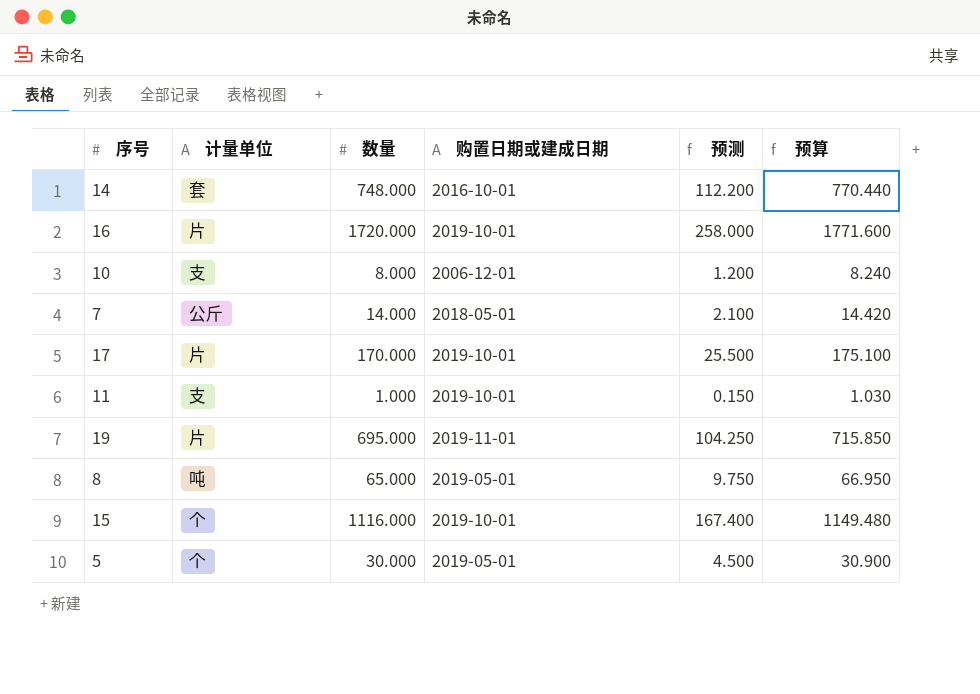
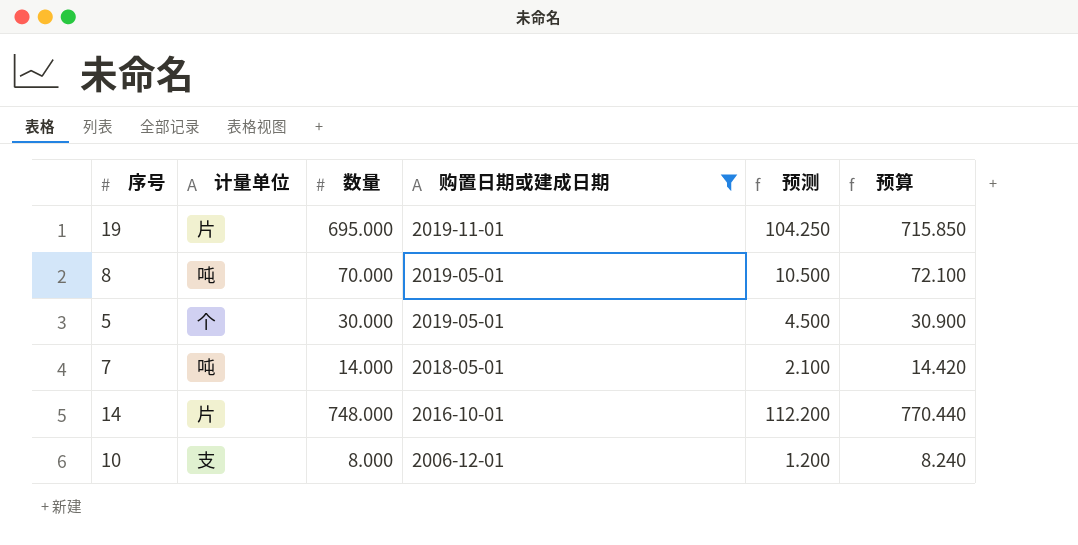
filter: none -> 购置日期或建成日期 != 2019-10-01
row order: none -> 购置日期或建成日期 descending
8 | 数量: 65.000 -> 70.000
8 | 预测: 9.750 -> 10.500
8 | 预算: 66.950 -> 72.100
7 | 计量单位: 公斤 -> 吨
14 | 计量单位: 套 -> 片

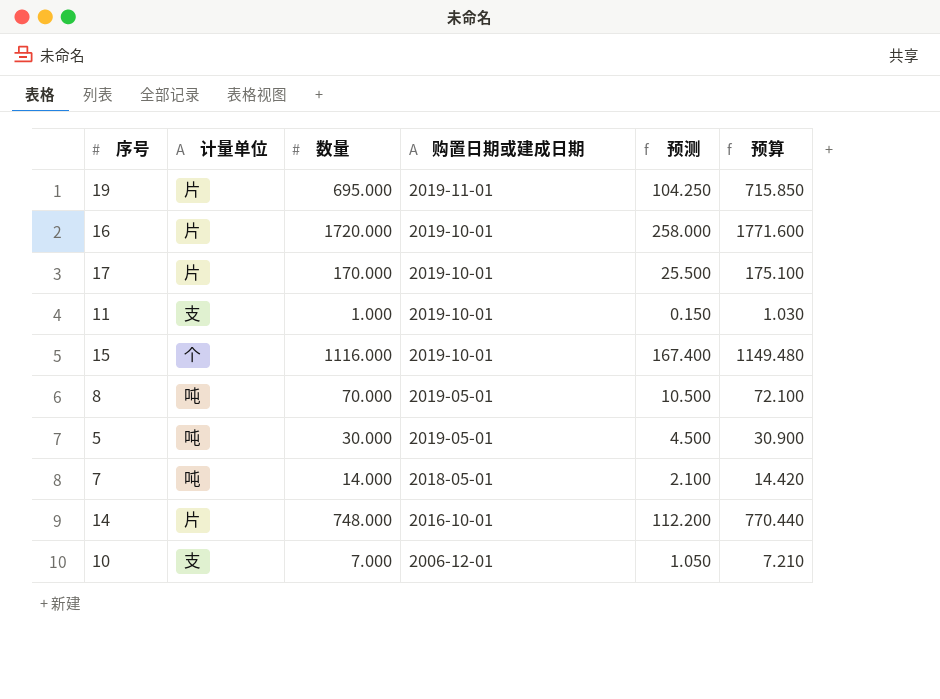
filter: 购置日期或建成日期 != 2019-10-01 -> none
5 | 计量单位: 个 -> 吨
10 | 数量: 8.000 -> 7.000
10 | 预测: 1.200 -> 1.050
10 | 预算: 8.240 -> 7.210

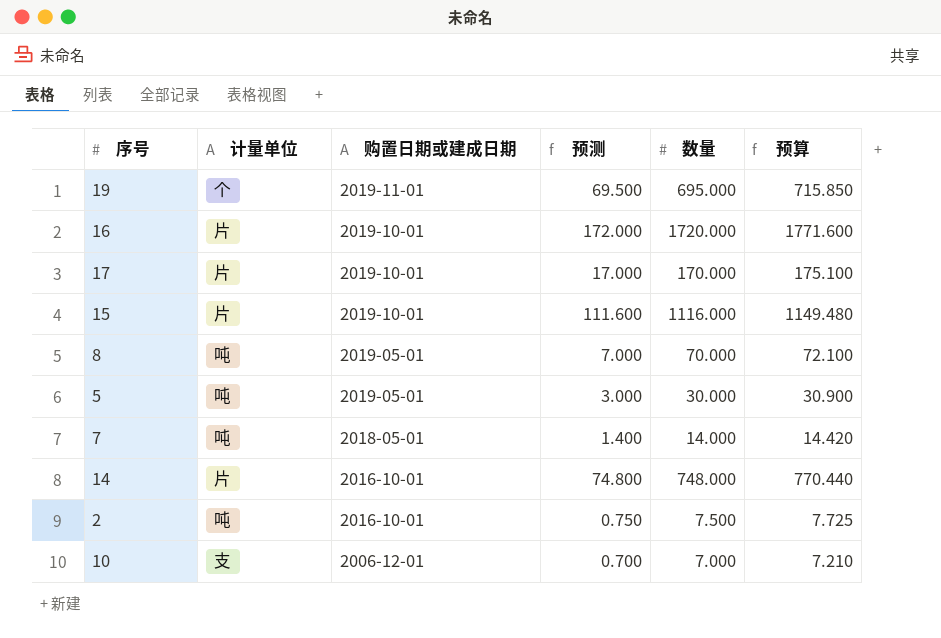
column 预测 | formula: [数量] * 0.15 -> [数量] * 0.1
column 数量 | position: 3 -> 5
row 11: 支 | 1.000 | 2019-10-01 | 0.150 | 1.030 -> none
19 | 计量单位: 片 -> 个
15 | 计量单位: 个 -> 片
row 2: none -> 吨 | 2016-10-01 | 0.750 | 7.500 | 7.725

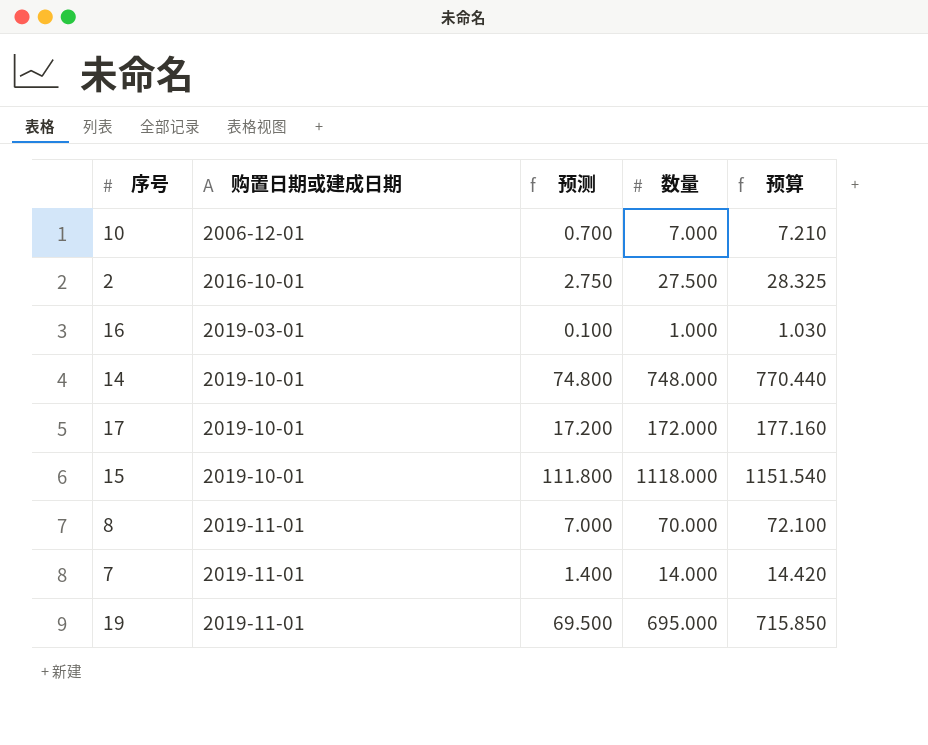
row order: 购置日期或建成日期 descending -> 购置日期或建成日期 ascending
column 计量单位 | position: 2 -> none
row 5: 吨 | 2019-05-01 | 3.000 | 30.000 | 30.900 -> none
2 | 预测: 0.750 -> 2.750
2 | 数量: 7.500 -> 27.500
2 | 预算: 7.725 -> 28.325
16 | 购置日期或建成日期: 2019-10-01 -> 2019-03-01
16 | 预测: 172.000 -> 0.100
16 | 数量: 1720.000 -> 1.000
16 | 预算: 1771.600 -> 1.030
14 | 购置日期或建成日期: 2016-10-01 -> 2019-10-01
17 | 预测: 17.000 -> 17.200
17 | 数量: 170.000 -> 172.000
17 | 预算: 175.100 -> 177.160
15 | 预测: 111.600 -> 111.800
15 | 数量: 1116.000 -> 1118.000
15 | 预算: 1149.480 -> 1151.540
8 | 购置日期或建成日期: 2019-05-01 -> 2019-11-01
7 | 购置日期或建成日期: 2018-05-01 -> 2019-11-01

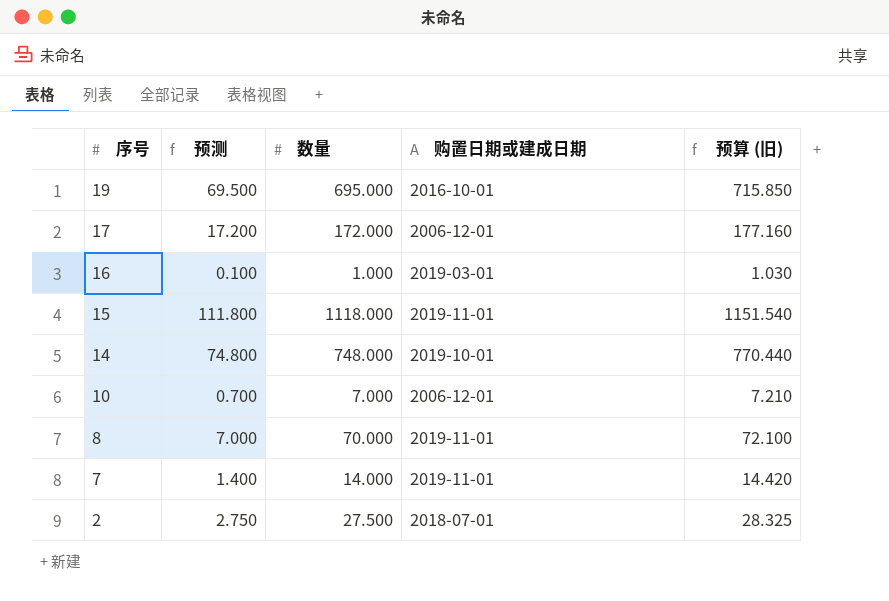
row order: 购置日期或建成日期 ascending -> 序号 descending
column 购置日期或建成日期 | position: 2 -> 4
column name: 预算 -> 预算 (旧)
19 | 购置日期或建成日期: 2019-11-01 -> 2016-10-01
17 | 购置日期或建成日期: 2019-10-01 -> 2006-12-01
15 | 购置日期或建成日期: 2019-10-01 -> 2019-11-01
2 | 购置日期或建成日期: 2016-10-01 -> 2018-07-01

